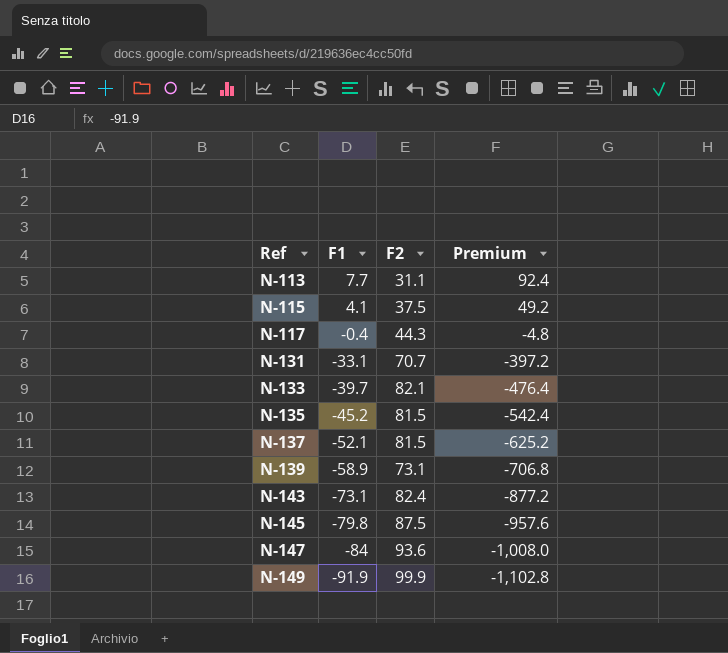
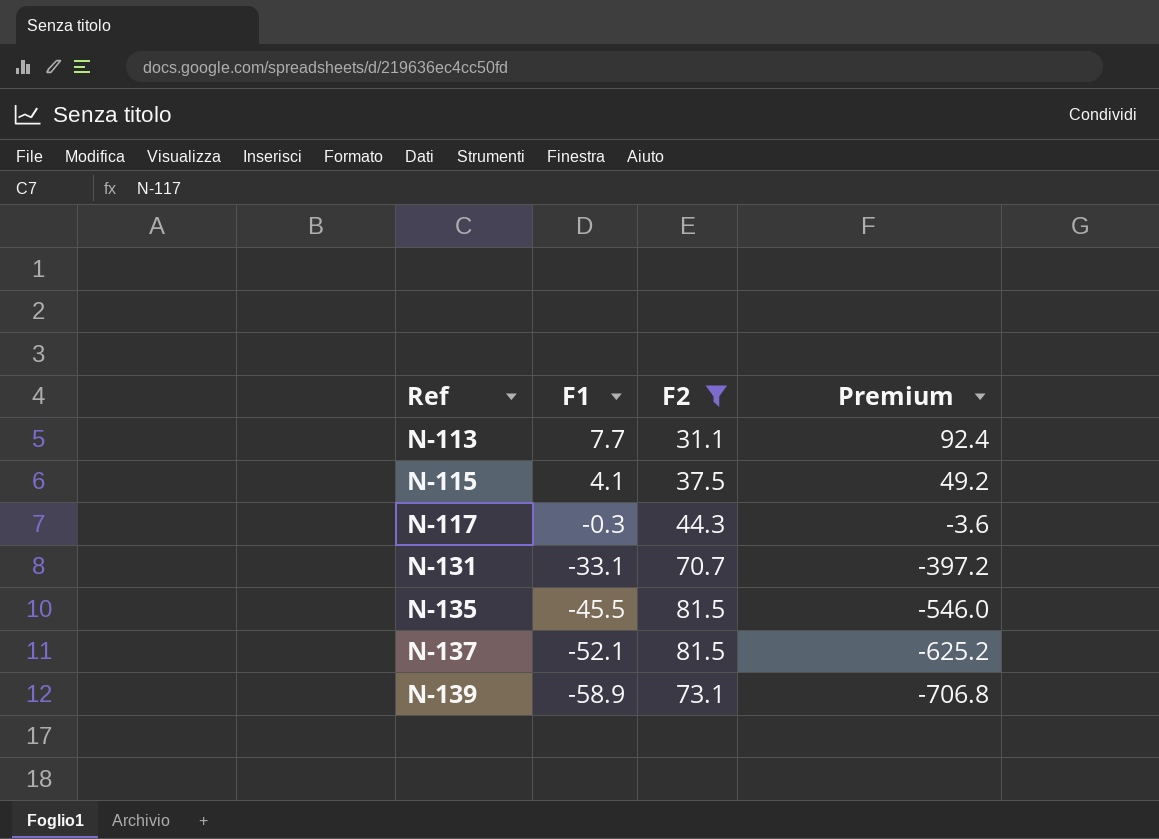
filter: none -> F2 <= 81.5
N-117 | F1: -0.4 -> -0.3
N-117 | Premium: -4.8 -> -3.6
N-135 | F1: -45.2 -> -45.5
N-135 | Premium: -542.4 -> -546.0

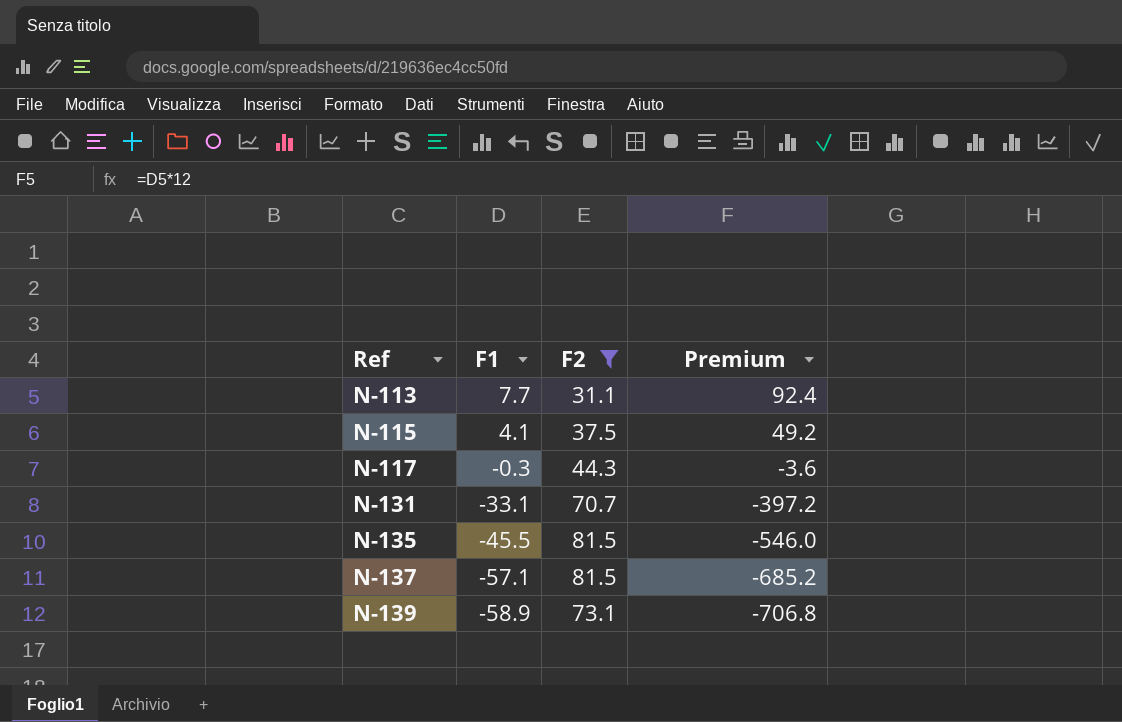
N-137 | F1: -52.1 -> -57.1
N-137 | Premium: -625.2 -> -685.2

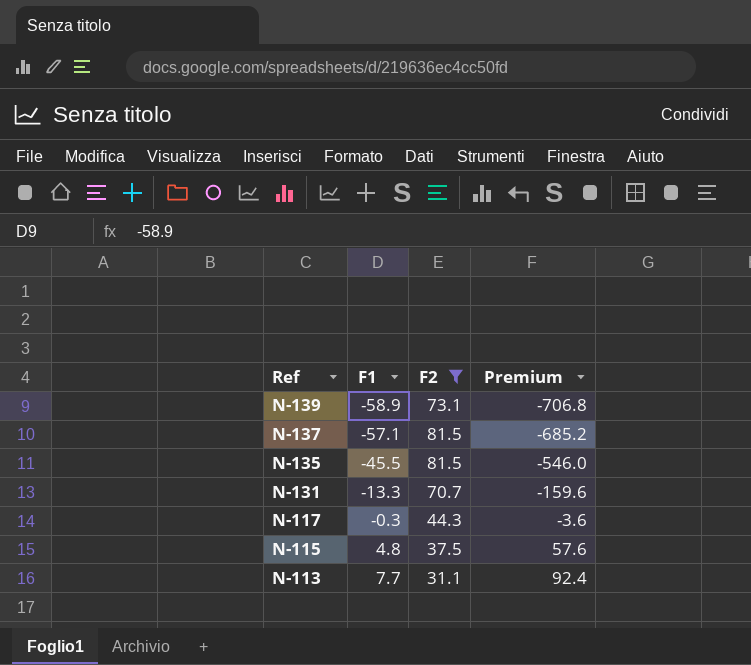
row order: Ref ascending -> Ref descending
N-131 | F1: -33.1 -> -13.3
N-131 | Premium: -397.2 -> -159.6
N-115 | F1: 4.1 -> 4.8
N-115 | Premium: 49.2 -> 57.6

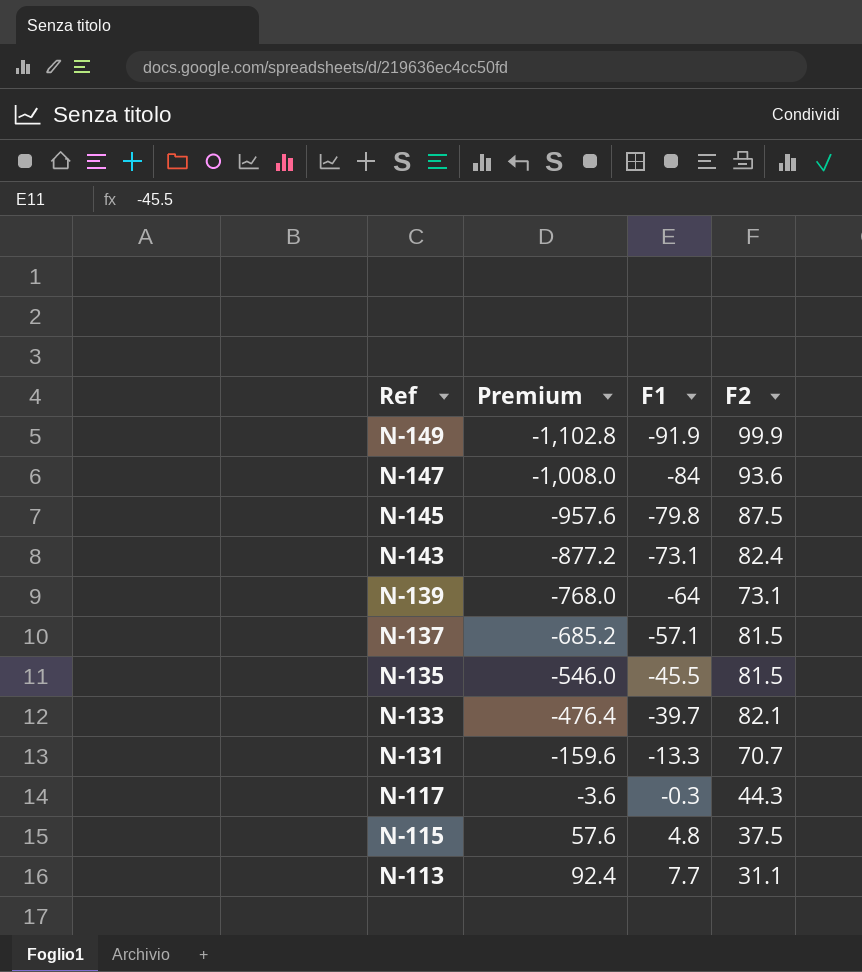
filter: F2 <= 81.5 -> none
column Premium | position: 4 -> 2
N-139 | Premium: -706.8 -> -768.0
N-139 | F1: -58.9 -> -64

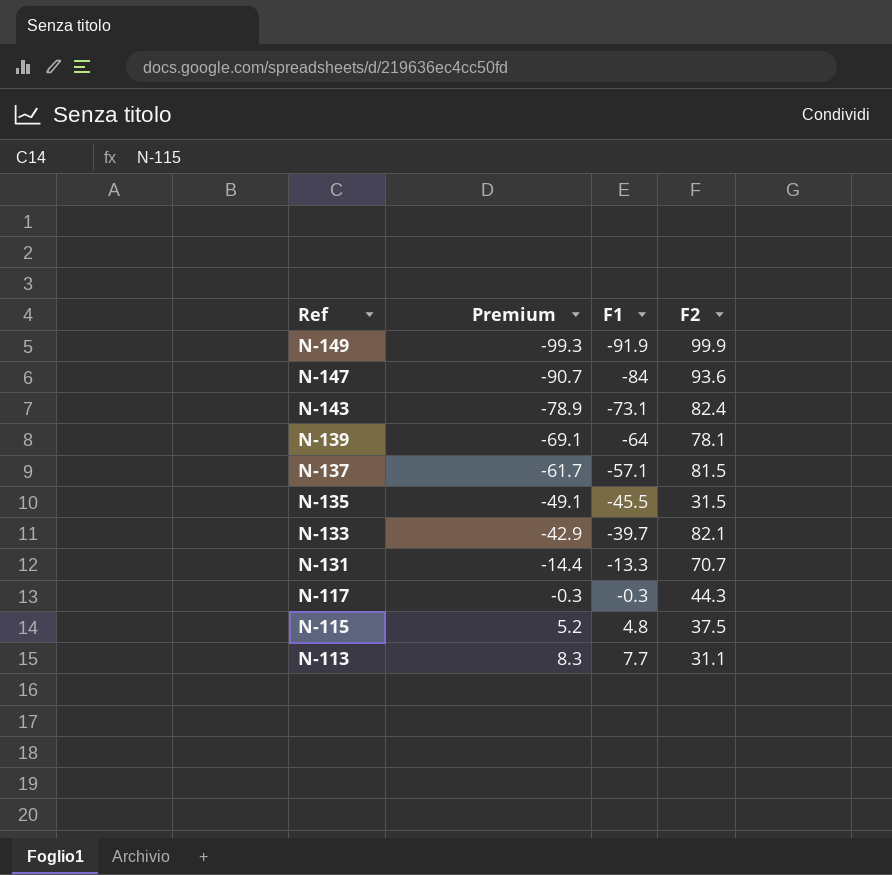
column Premium | formula: [F1] * 12 -> [F1] * 1.08
row N-145: -957.6 | -79.8 | 87.5 -> none
N-139 | F2: 73.1 -> 78.1
N-135 | F2: 81.5 -> 31.5

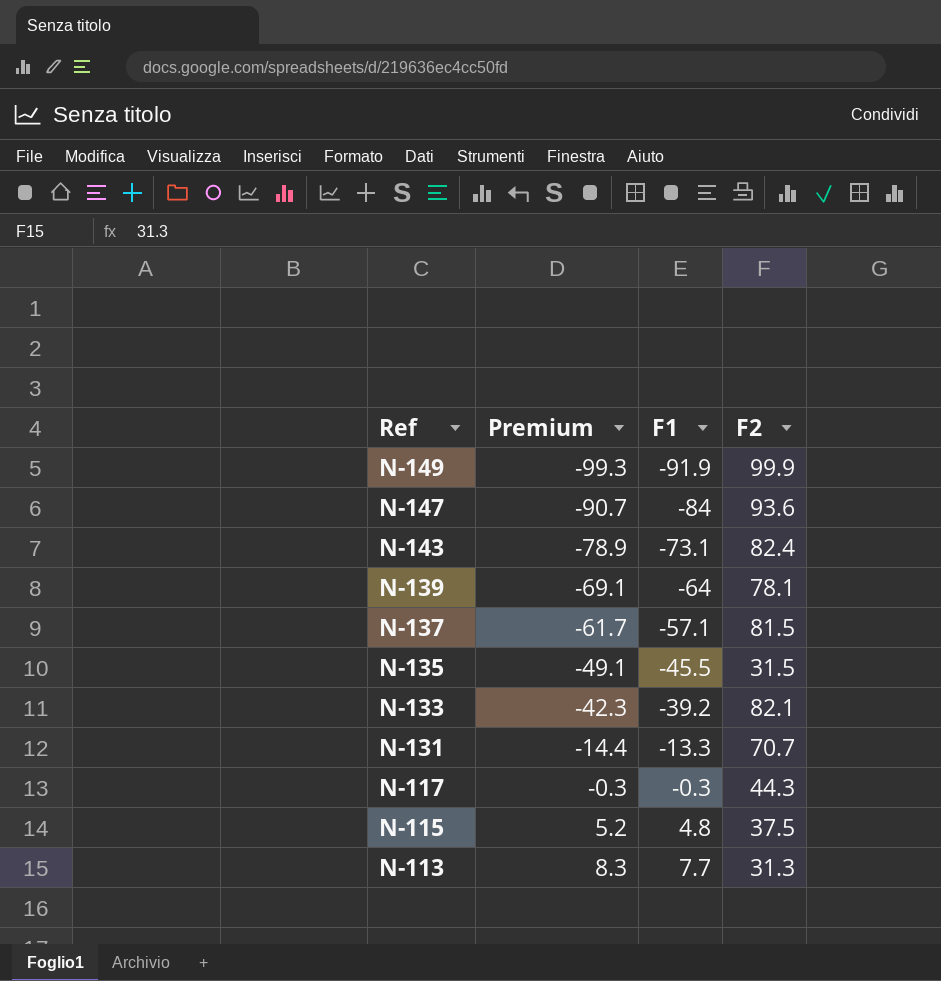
N-133 | Premium: -42.9 -> -42.3
N-133 | F1: -39.7 -> -39.2
N-113 | F2: 31.1 -> 31.3

